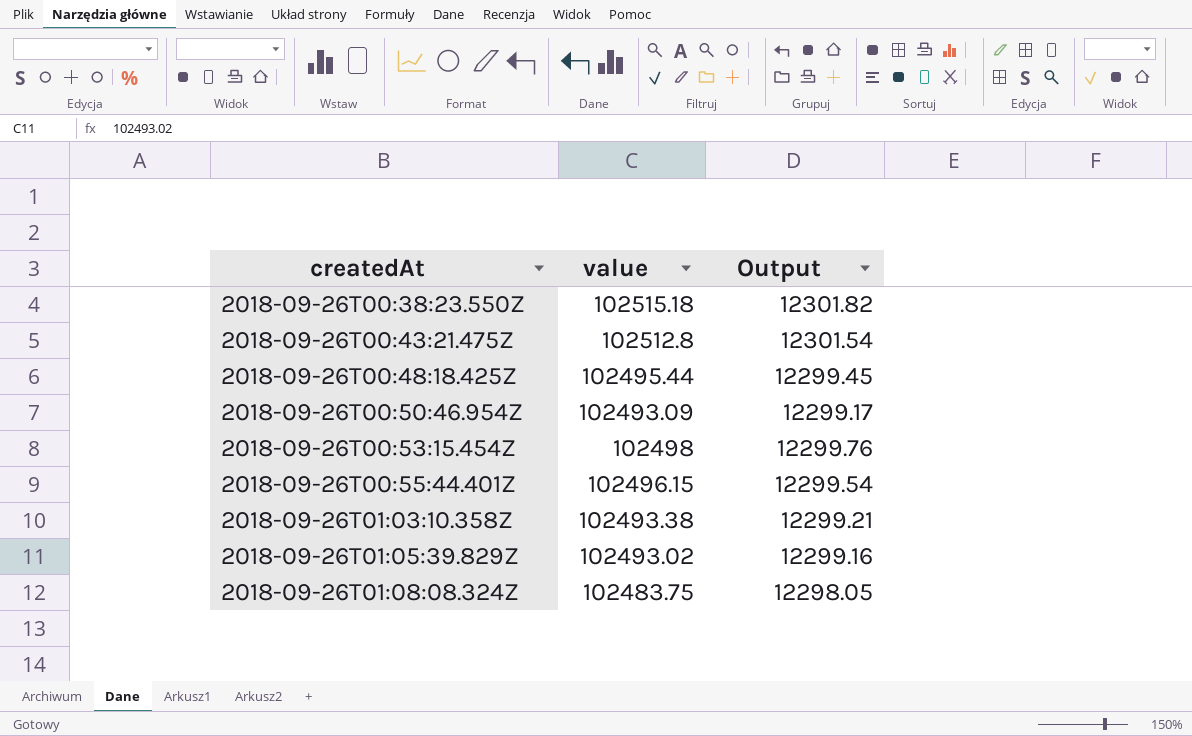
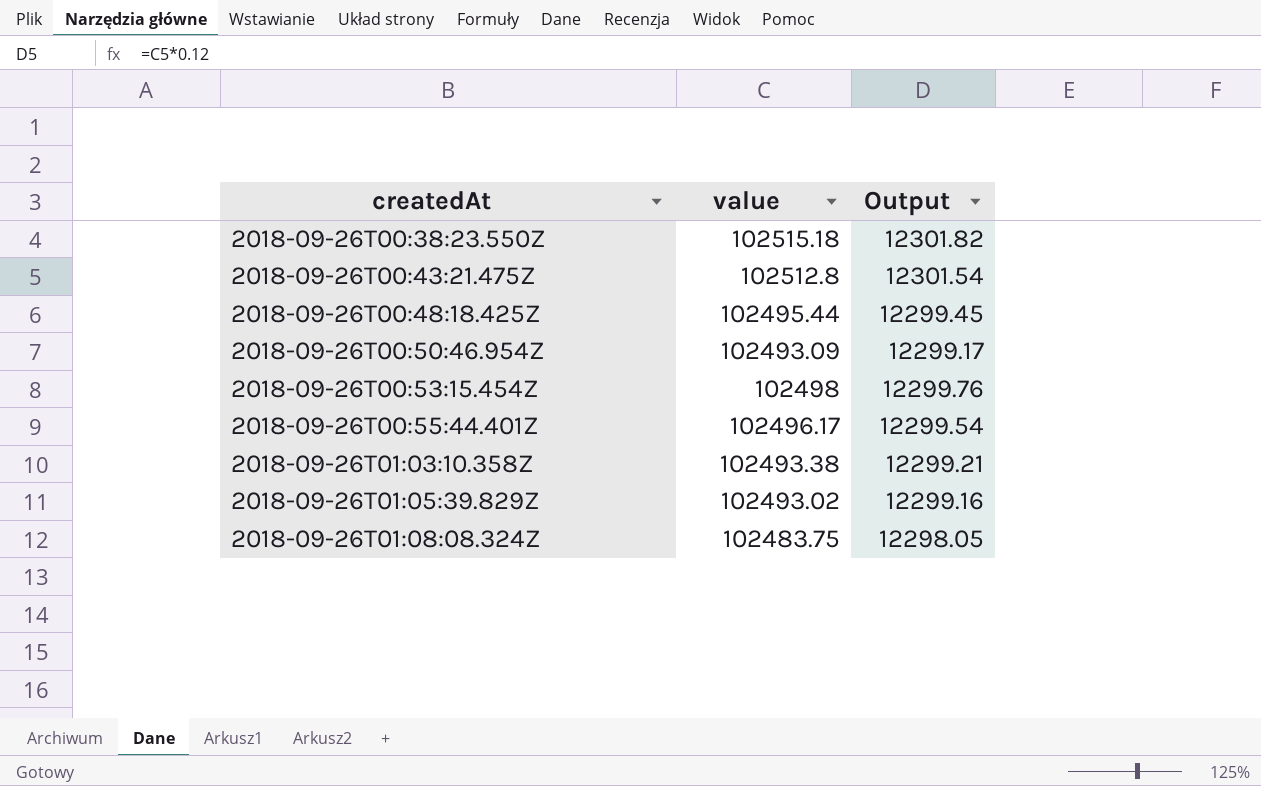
2018-09-26T00:55:44.401Z | value: 102496.15 -> 102496.17

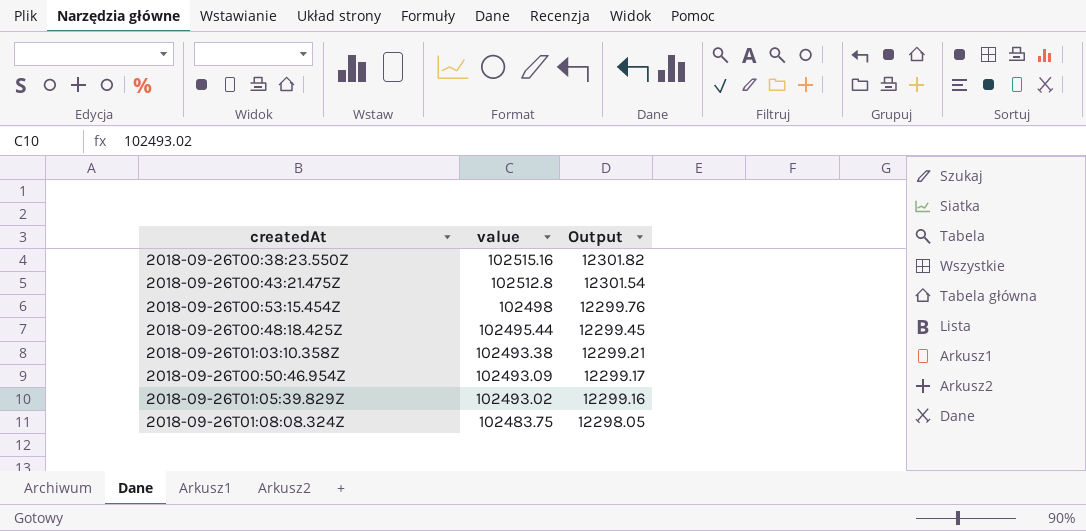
row order: createdAt ascending -> value descending
row 2018-09-26T00:55:44.401Z: 102496.17 | 12299.54 -> none
2018-09-26T00:38:23.550Z | value: 102515.18 -> 102515.16

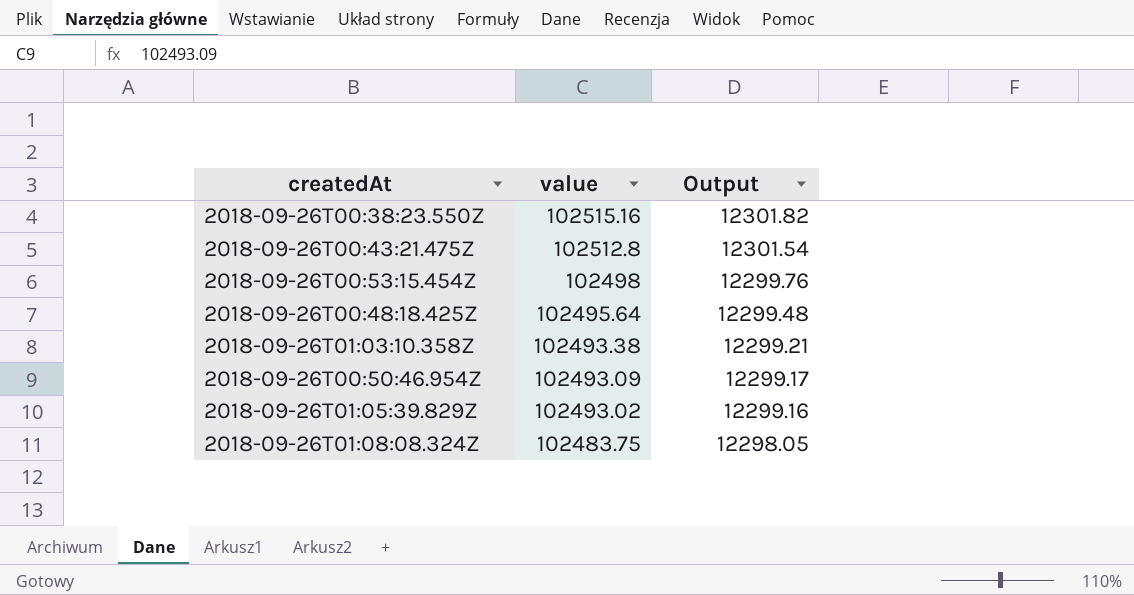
2018-09-26T00:48:18.425Z | value: 102495.44 -> 102495.64
2018-09-26T00:48:18.425Z | Output: 12299.45 -> 12299.48

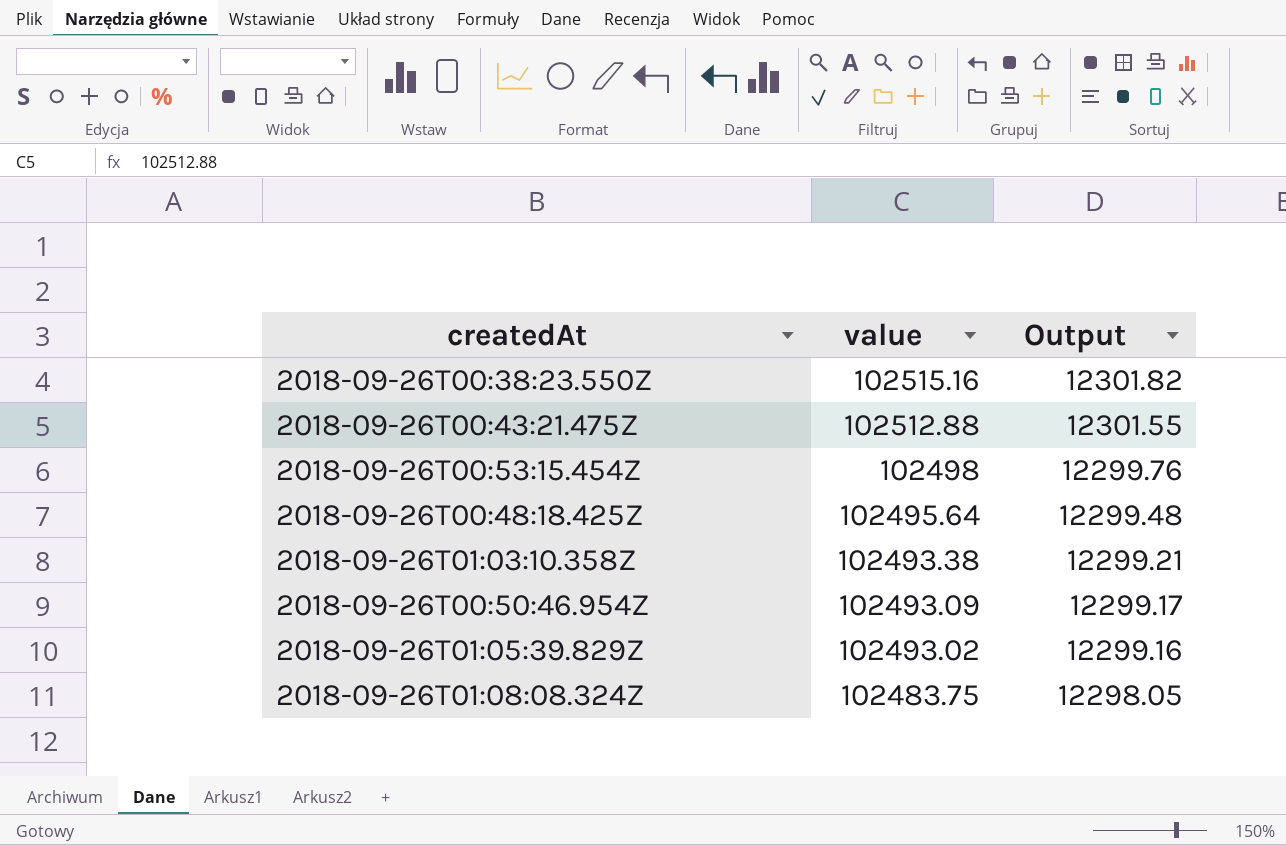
2018-09-26T00:43:21.475Z | value: 102512.8 -> 102512.88
2018-09-26T00:43:21.475Z | Output: 12301.54 -> 12301.55

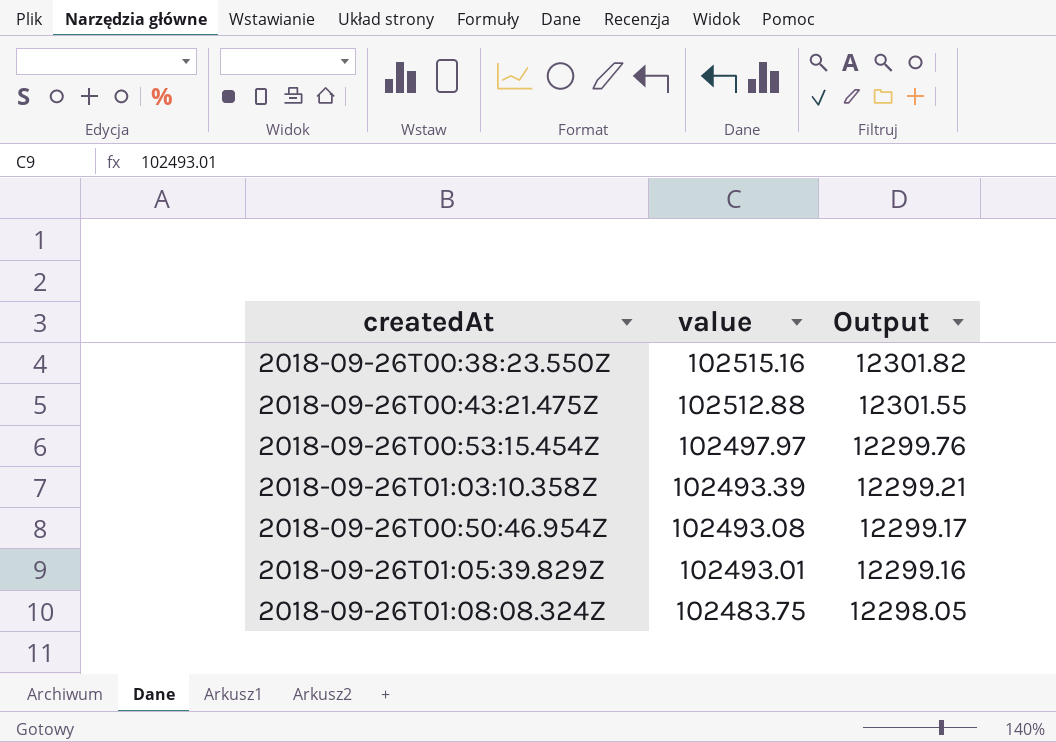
row 2018-09-26T00:48:18.425Z: 102495.64 | 12299.48 -> none
2018-09-26T00:53:15.454Z | value: 102498 -> 102497.97
2018-09-26T01:03:10.358Z | value: 102493.38 -> 102493.39
2018-09-26T00:50:46.954Z | value: 102493.09 -> 102493.08
2018-09-26T01:05:39.829Z | value: 102493.02 -> 102493.01

